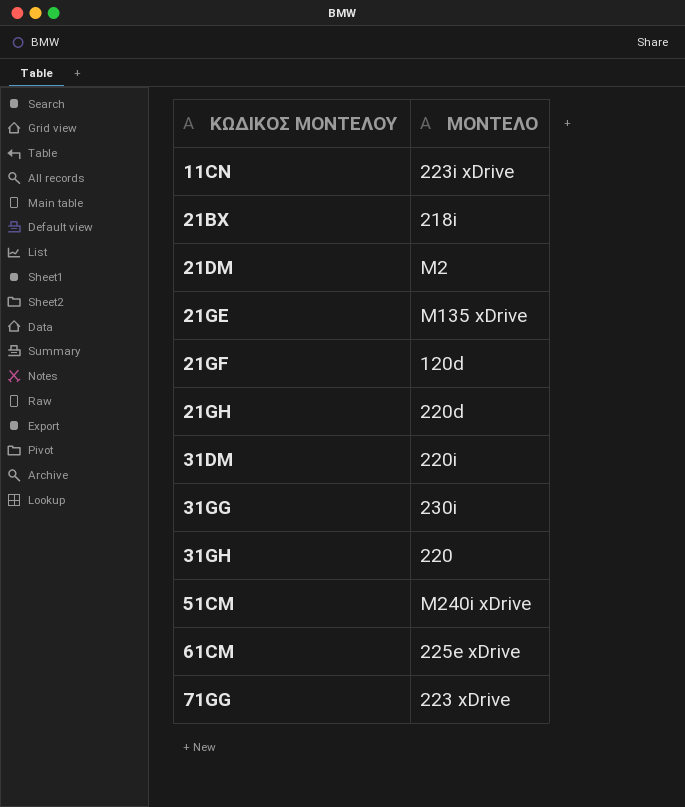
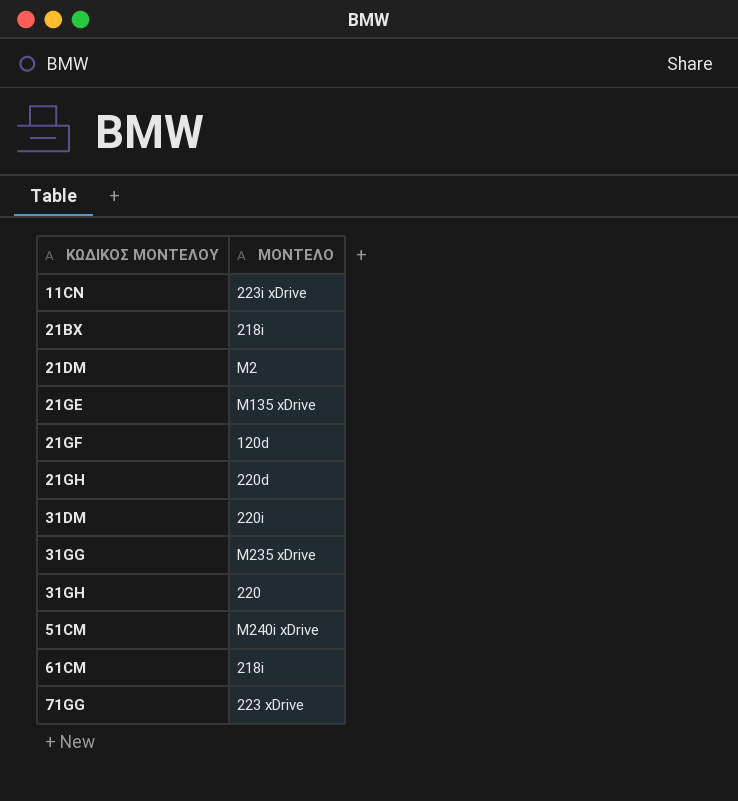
31GG | ΜΟΝΤΕΛΟ: 230i -> M235 xDrive
61CM | ΜΟΝΤΕΛΟ: 225e xDrive -> 218i

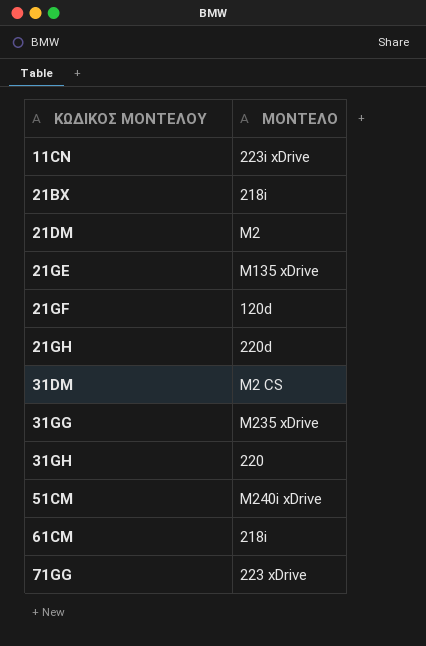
31DM | ΜΟΝΤΕΛΟ: 220i -> M2 CS

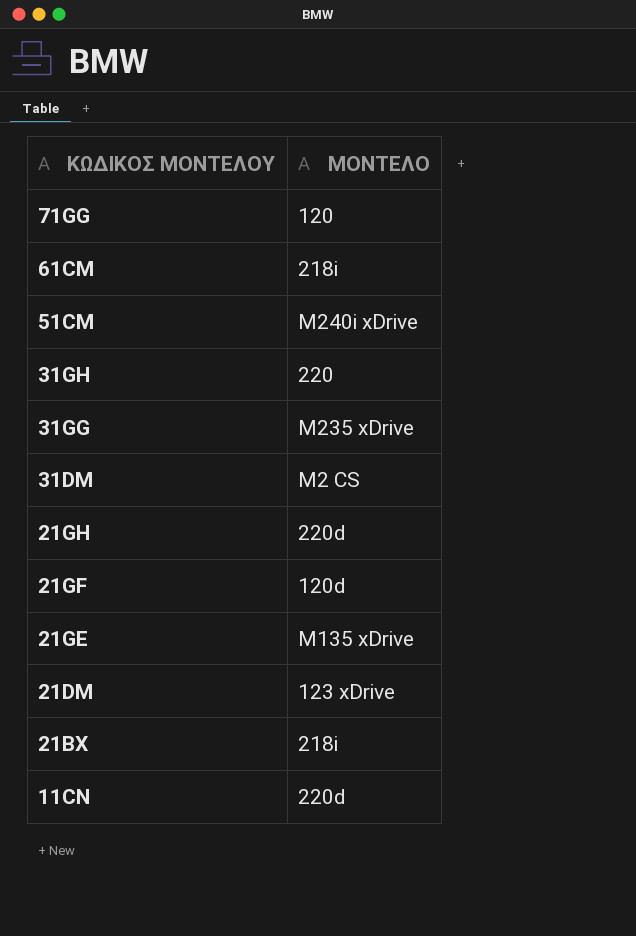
row order: ΚΩΔΙΚΟΣ ΜΟΝΤΕΛΟΥ ascending -> ΚΩΔΙΚΟΣ ΜΟΝΤΕΛΟΥ descending
71GG | ΜΟΝΤΕΛΟ: 223 xDrive -> 120
21DM | ΜΟΝΤΕΛΟ: M2 -> 123 xDrive
11CN | ΜΟΝΤΕΛΟ: 223i xDrive -> 220d

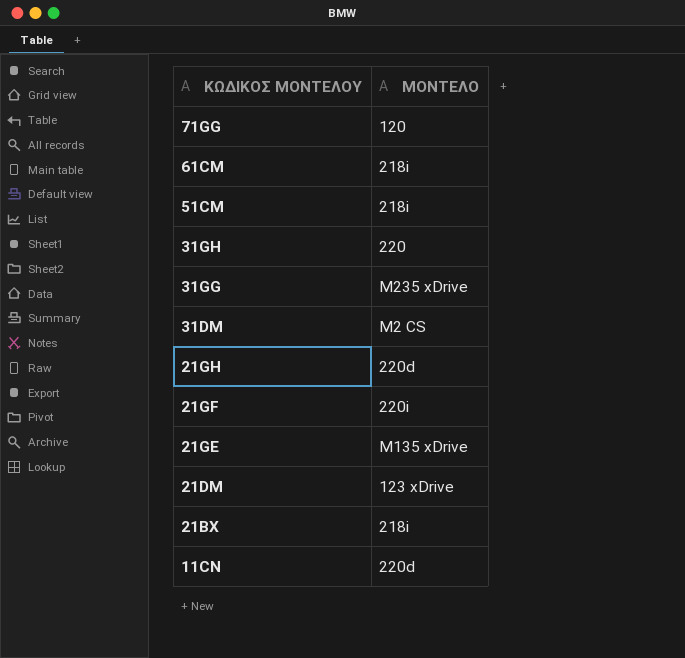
51CM | ΜΟΝΤΕΛΟ: M240i xDrive -> 218i
21GF | ΜΟΝΤΕΛΟ: 120d -> 220i

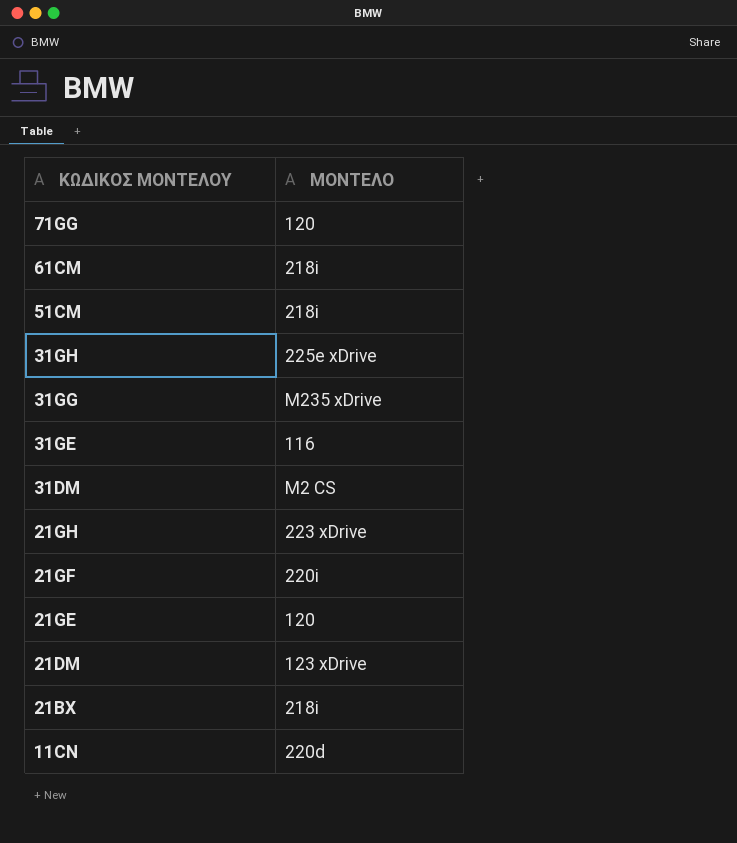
31GH | ΜΟΝΤΕΛΟ: 220 -> 225e xDrive
row 31GE: none -> 116
21GH | ΜΟΝΤΕΛΟ: 220d -> 223 xDrive
21GE | ΜΟΝΤΕΛΟ: M135 xDrive -> 120

